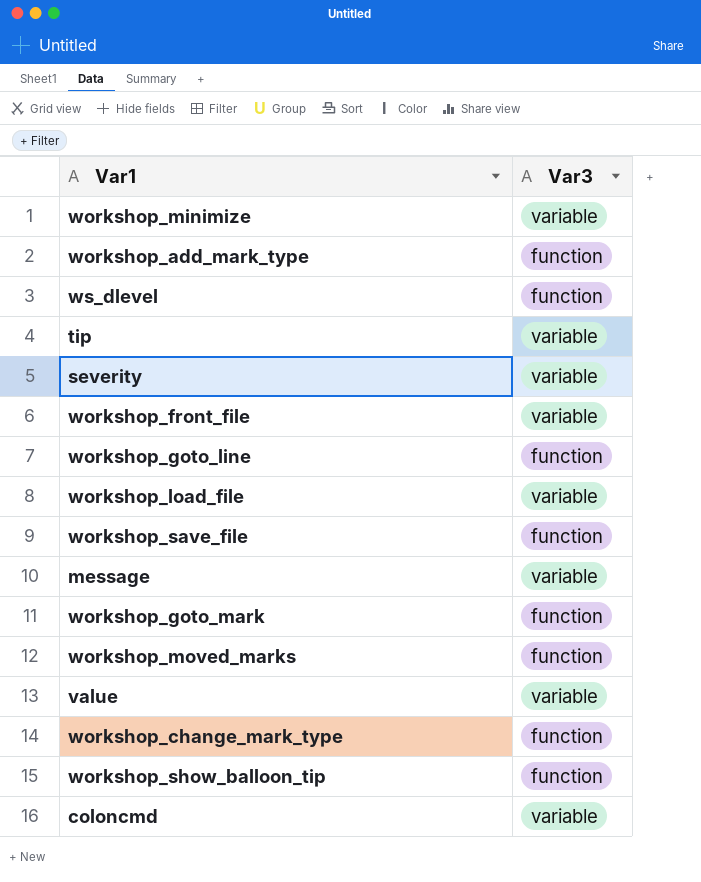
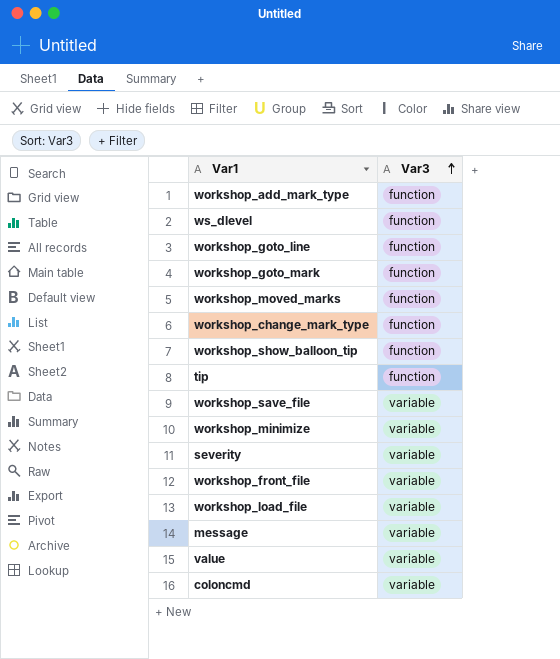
row order: none -> Var3 ascending
tip | Var3: variable -> function
workshop_save_file | Var3: function -> variable

